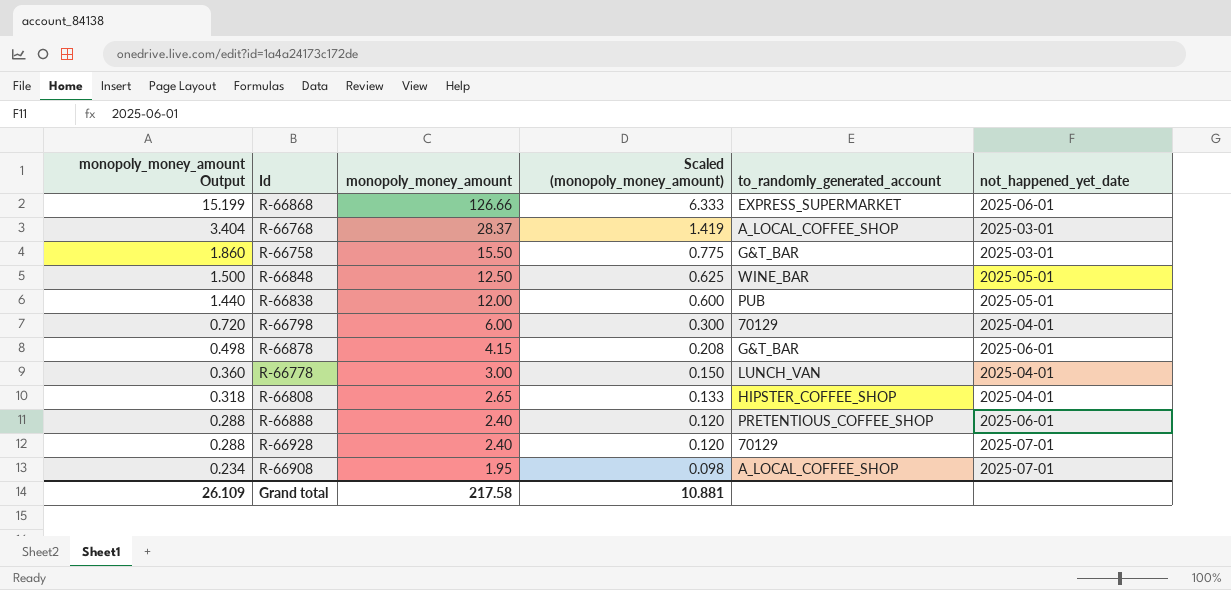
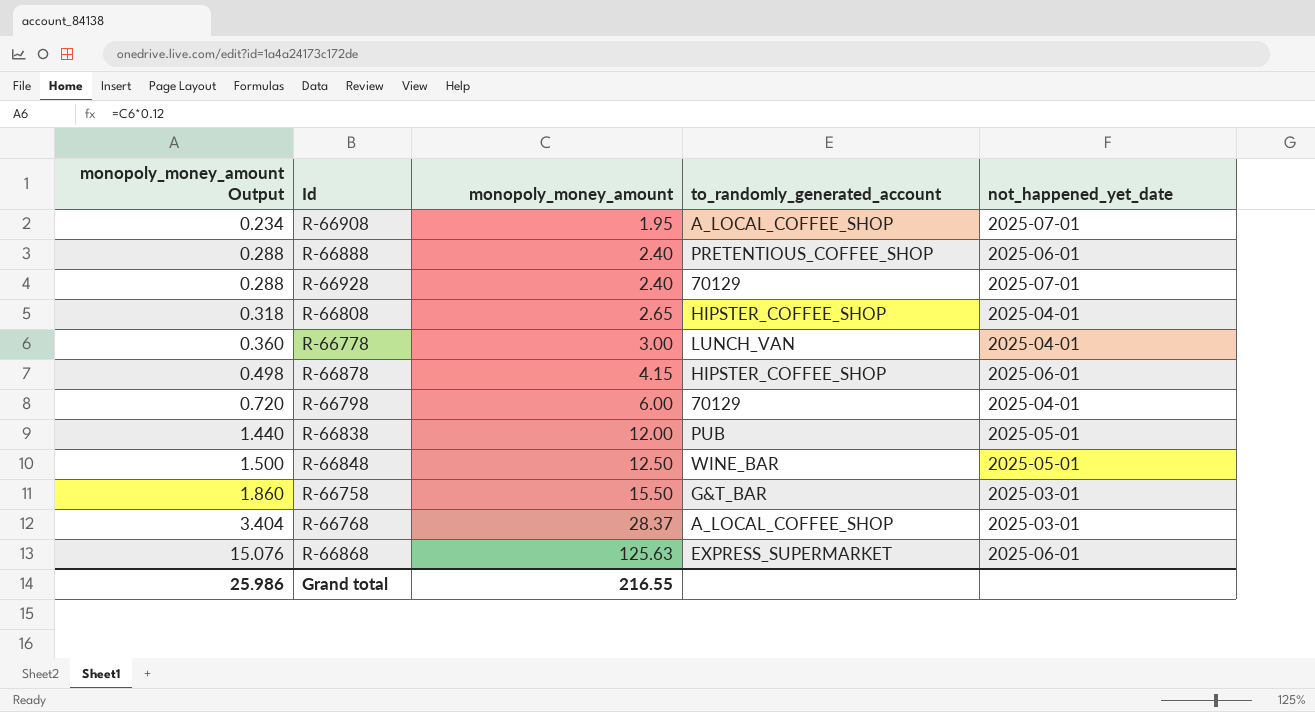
row order: monopoly_money_amount Output descending -> monopoly_money_amount Output ascending
column Scaled (monopoly_money_amount) | formula: [monopoly_money_amount] * 0.05 -> none
R-66878 | to_randomly_generated_account: G&T_BAR -> HIPSTER_COFFEE_SHOP
R-66868 | monopoly_money_amount Output: 15.199 -> 15.076
R-66868 | monopoly_money_amount: 126.66 -> 125.63
Grand total | monopoly_money_amount Output: 26.109 -> 25.986
Grand total | monopoly_money_amount: 217.58 -> 216.55

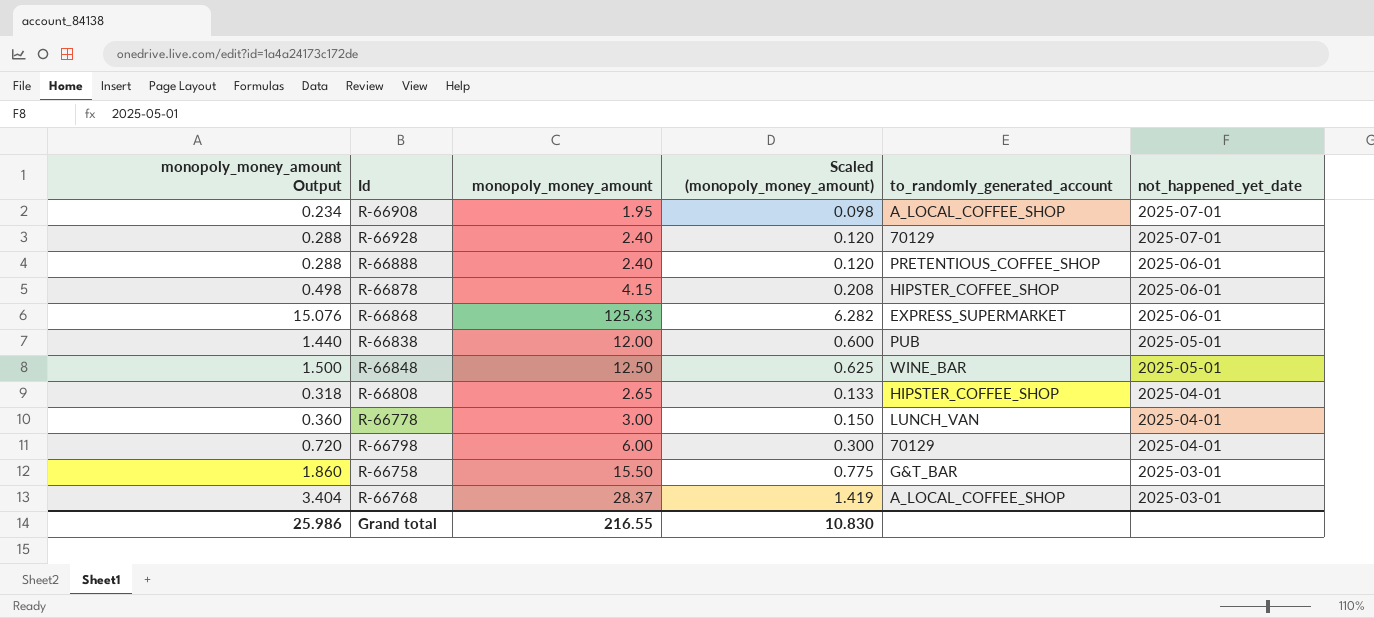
row order: monopoly_money_amount Output ascending -> not_happened_yet_date descending
column Scaled (monopoly_money_amount) | formula: none -> [monopoly_money_amount] * 0.05

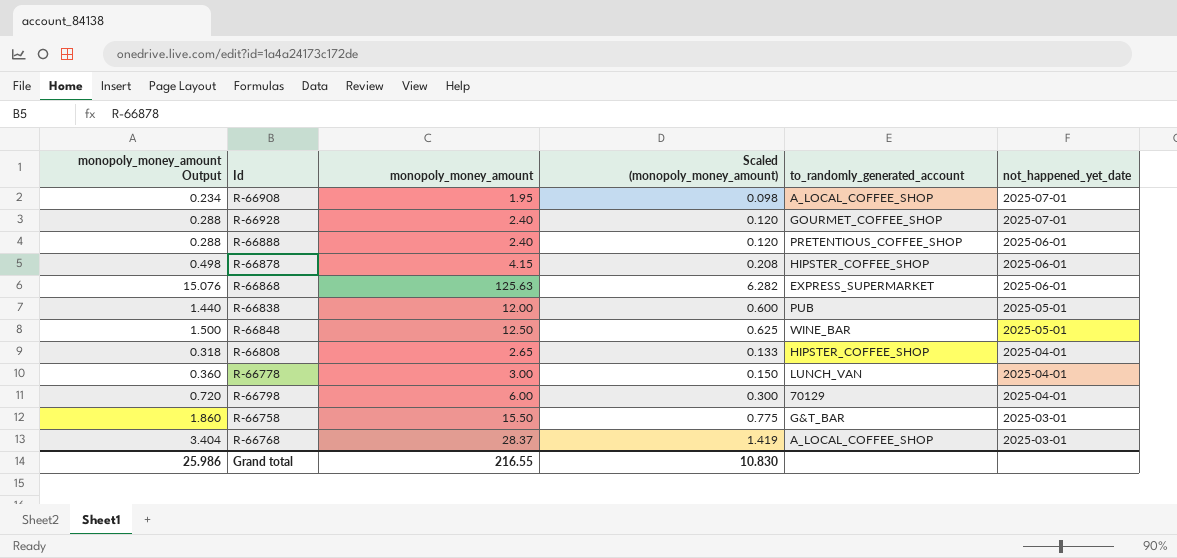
R-66928 | to_randomly_generated_account: 70129 -> GOURMET_COFFEE_SHOP

